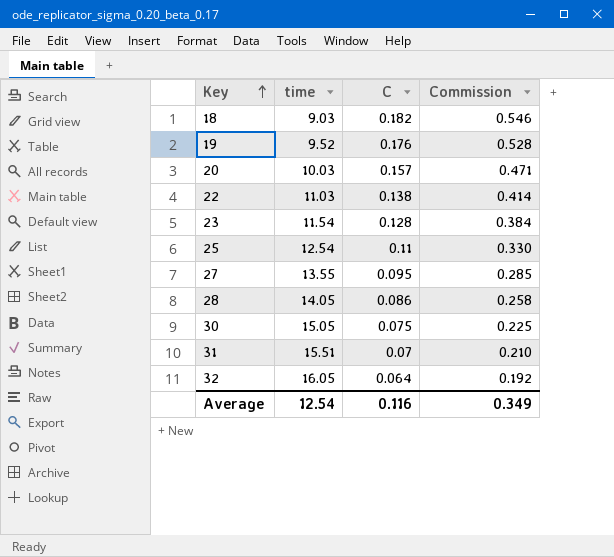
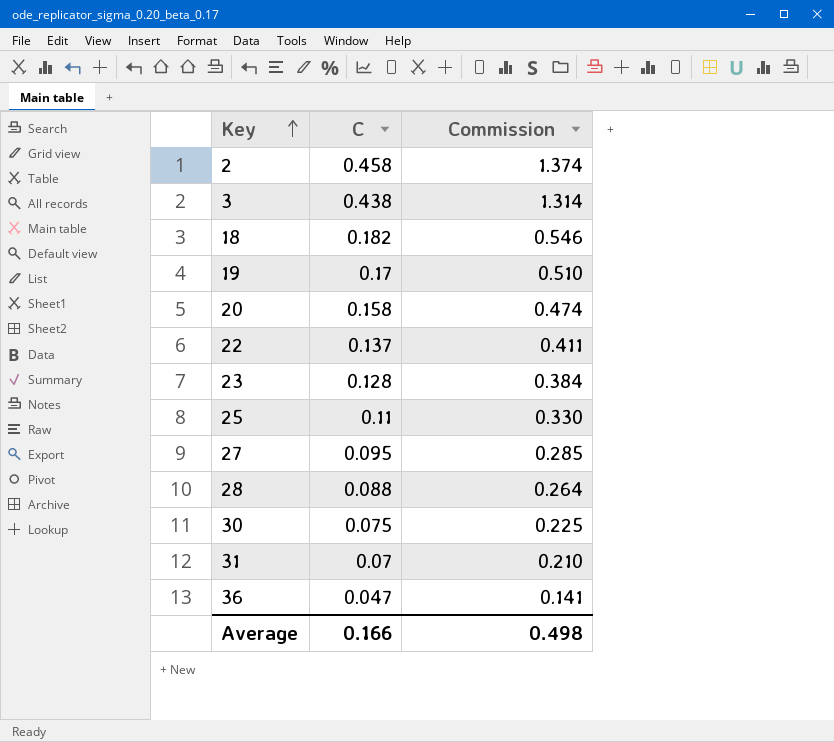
column time | position: 2 -> none
row 32: 16.05 | 0.064 | 0.192 -> none
row 2: none -> 0.458 | 1.374
row 3: none -> 0.438 | 1.314
19 | C: 0.176 -> 0.17
19 | Commission: 0.528 -> 0.510
20 | C: 0.157 -> 0.158
20 | Commission: 0.471 -> 0.474
22 | C: 0.138 -> 0.137
22 | Commission: 0.414 -> 0.411
28 | C: 0.086 -> 0.088
28 | Commission: 0.258 -> 0.264
row 36: none -> 0.047 | 0.141
Average | C: 0.116 -> 0.166
Average | Commission: 0.349 -> 0.498

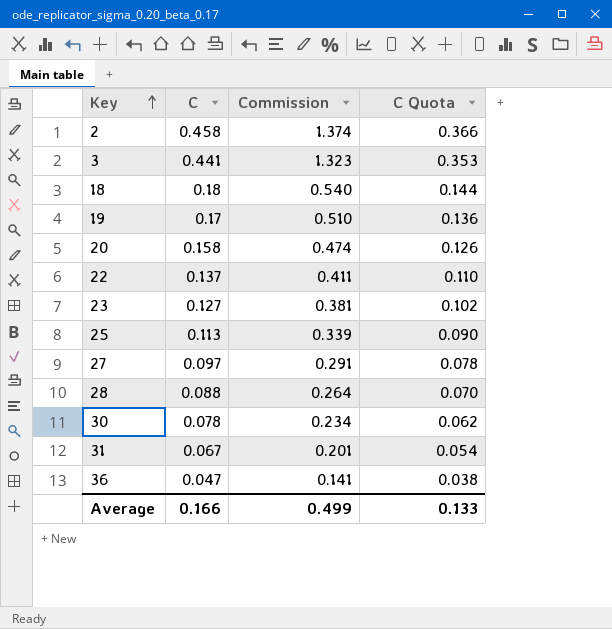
column C Quota | formula: none -> [C] * 0.8
3 | C: 0.438 -> 0.441
3 | Commission: 1.314 -> 1.323
18 | C: 0.182 -> 0.18
18 | Commission: 0.546 -> 0.540
23 | C: 0.128 -> 0.127
23 | Commission: 0.384 -> 0.381
25 | C: 0.11 -> 0.113
25 | Commission: 0.330 -> 0.339
27 | C: 0.095 -> 0.097
27 | Commission: 0.285 -> 0.291
30 | C: 0.075 -> 0.078
30 | Commission: 0.225 -> 0.234
31 | C: 0.07 -> 0.067
31 | Commission: 0.210 -> 0.201
Average | Commission: 0.498 -> 0.499

